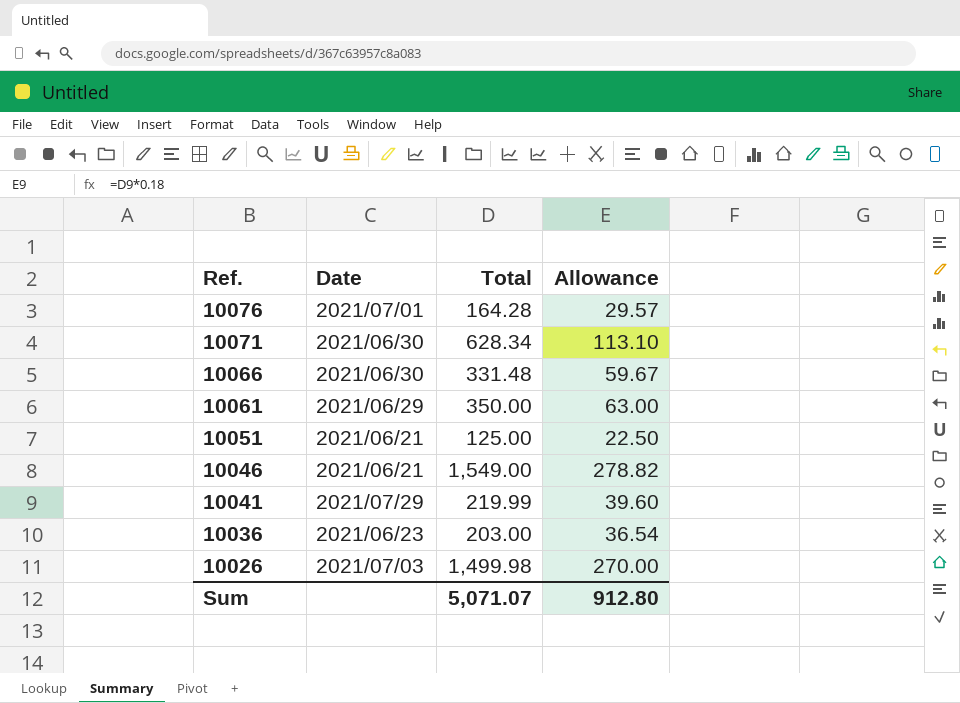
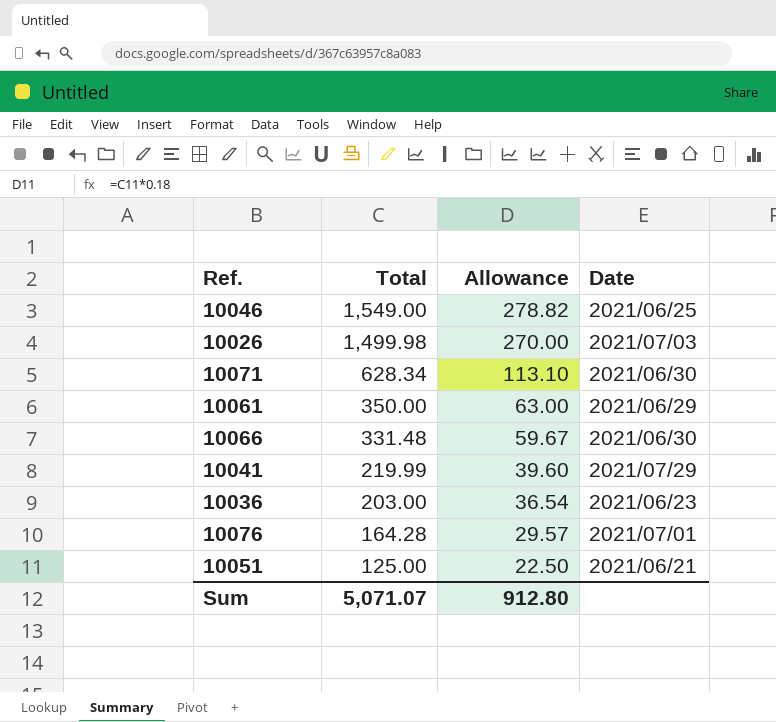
row order: Ref. descending -> Total descending
column Date | position: 2 -> 4
10046 | Date: 2021/06/21 -> 2021/06/25

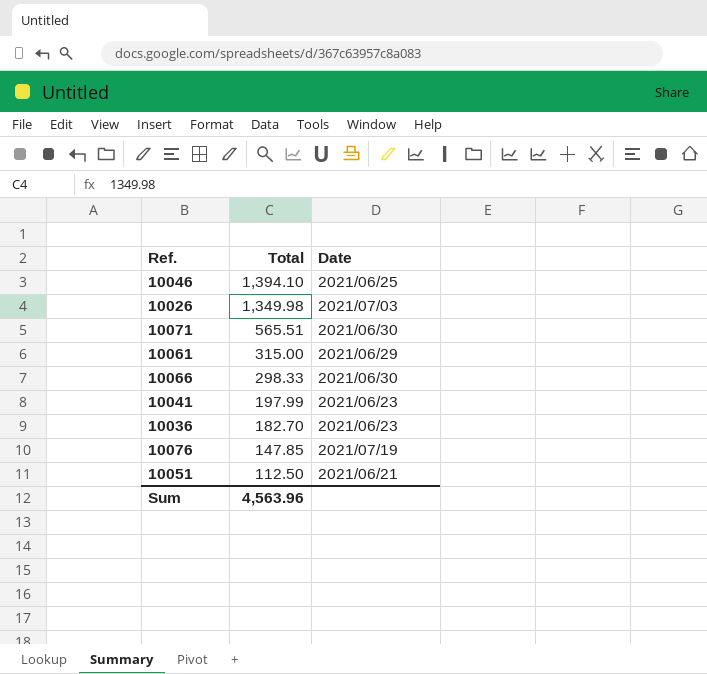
column Allowance | formula: [Total] * 0.18 -> none
10046 | Total: 1,549.00 -> 1,394.10
10026 | Total: 1,499.98 -> 1,349.98
10071 | Total: 628.34 -> 565.51
10061 | Total: 350.00 -> 315.00
10066 | Total: 331.48 -> 298.33
10041 | Total: 219.99 -> 197.99
10041 | Date: 2021/07/29 -> 2021/06/23
10036 | Total: 203.00 -> 182.70
10076 | Total: 164.28 -> 147.85
10076 | Date: 2021/07/01 -> 2021/07/19
10051 | Total: 125.00 -> 112.50
Sum | Total: 5,071.07 -> 4,563.96

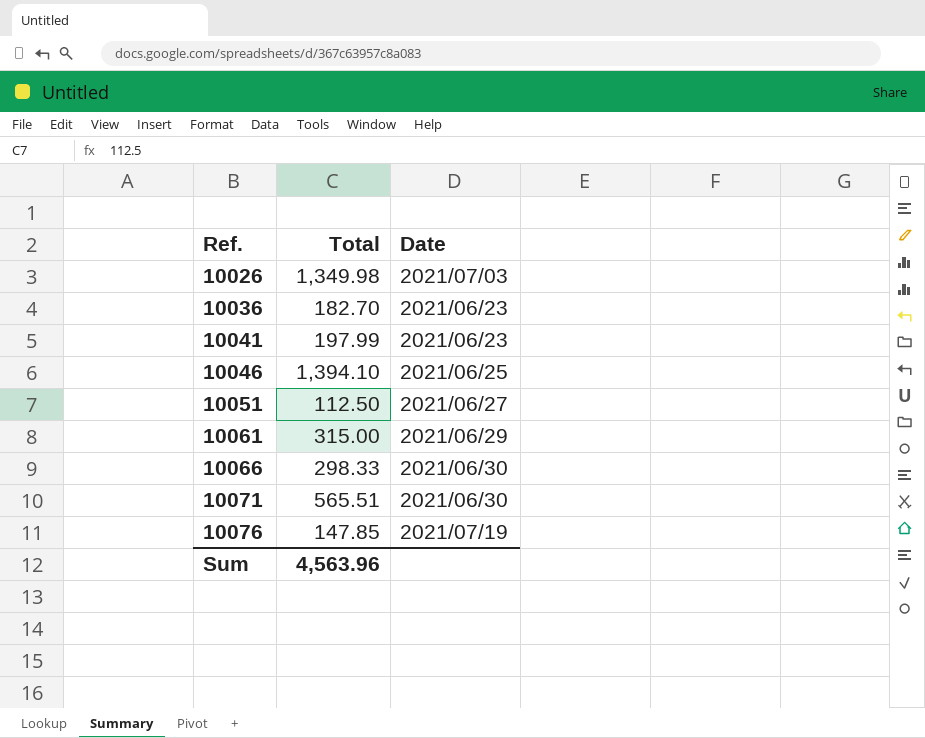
row order: Total descending -> Ref. ascending
10051 | Date: 2021/06/21 -> 2021/06/27

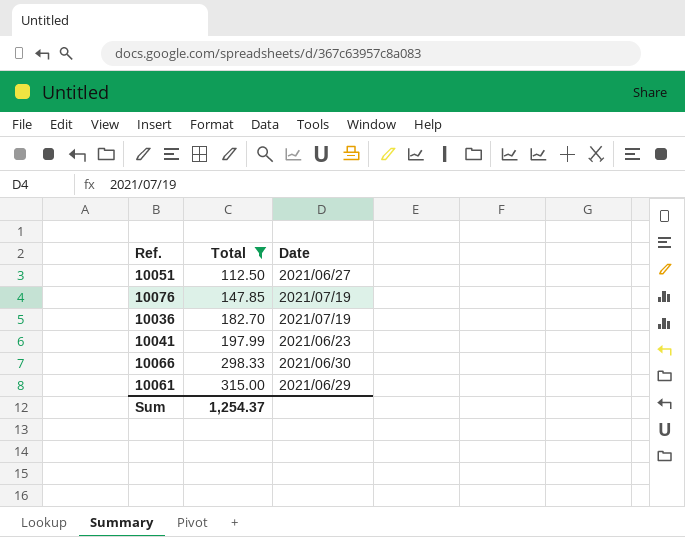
filter: none -> Total <= 315.00
row order: Ref. ascending -> Total ascending
10036 | Date: 2021/06/23 -> 2021/07/19
Sum | Total: 4,563.96 -> 1,254.37

